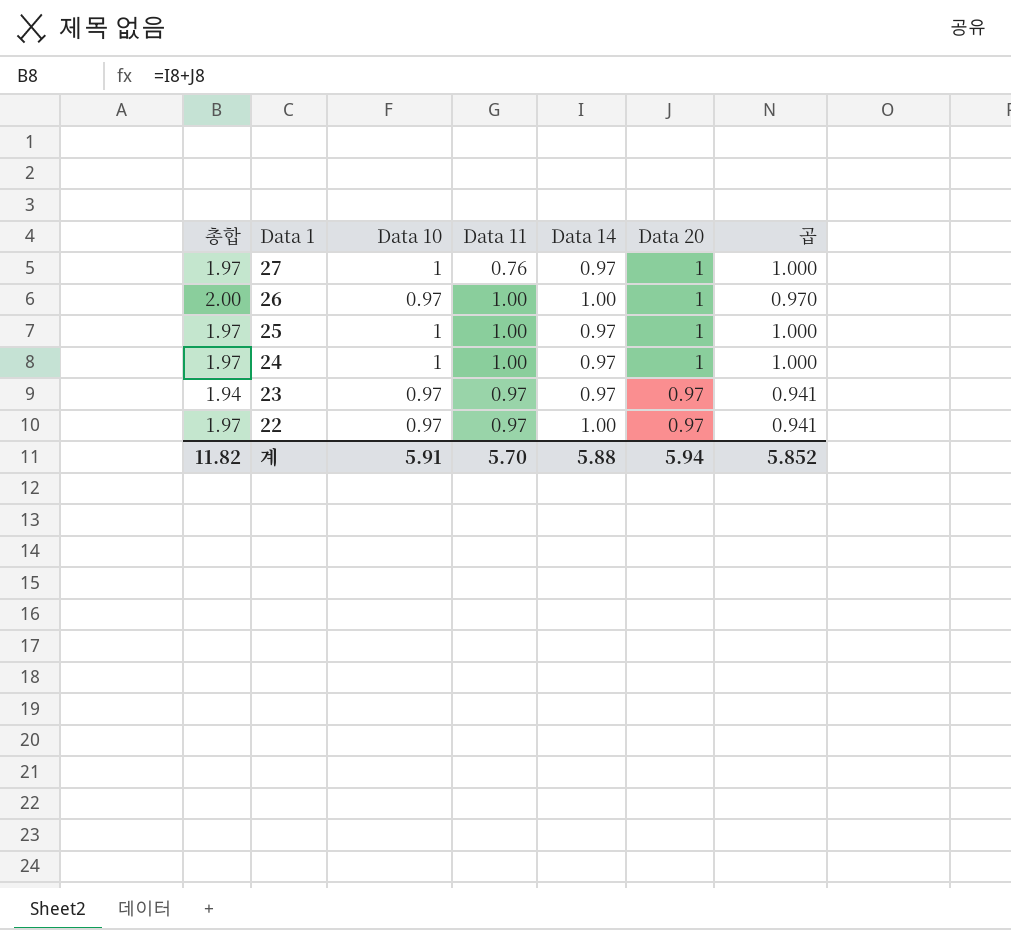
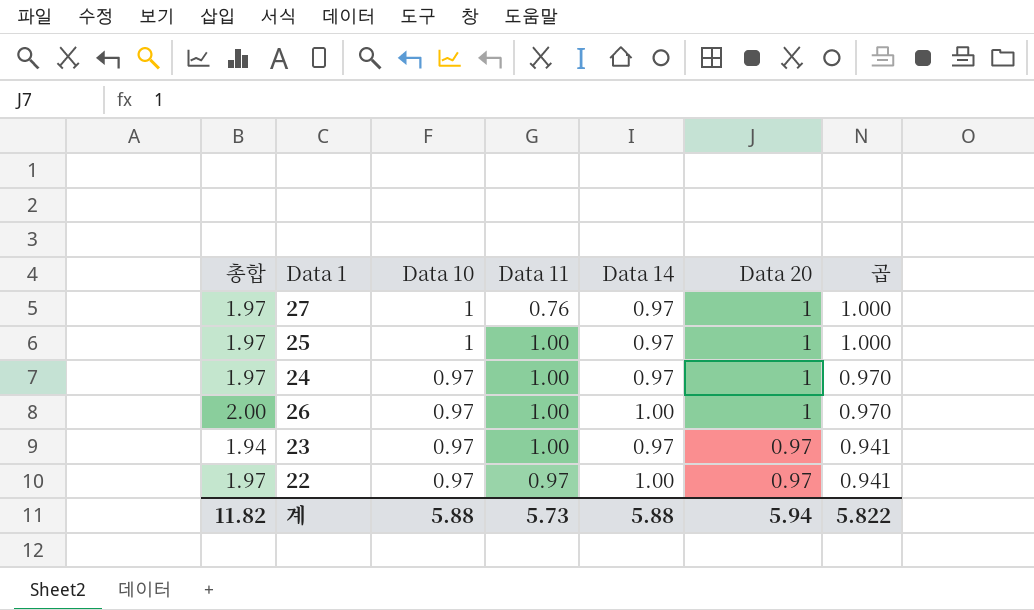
row order: Data 1 descending -> Data 10 descending
24 | Data 10: 1 -> 0.97
24 | 곱: 1.000 -> 0.970
23 | Data 11: 0.97 -> 1.00
계 | Data 10: 5.91 -> 5.88
계 | Data 11: 5.70 -> 5.73
계 | 곱: 5.852 -> 5.822

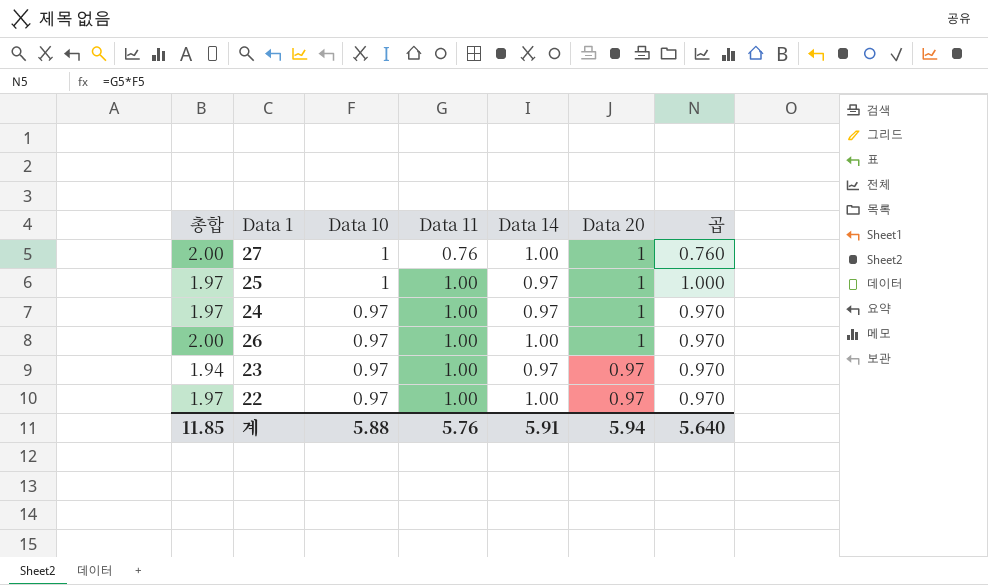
column 곱 | formula: [Data 10] * [Data 20] -> [Data 10] * [Data 11]
27 | 총합: 1.97 -> 2.00
27 | Data 14: 0.97 -> 1.00
22 | Data 11: 0.97 -> 1.00
계 | 총합: 11.82 -> 11.85
계 | Data 11: 5.73 -> 5.76
계 | Data 14: 5.88 -> 5.91
계 | 곱: 5.822 -> 5.640

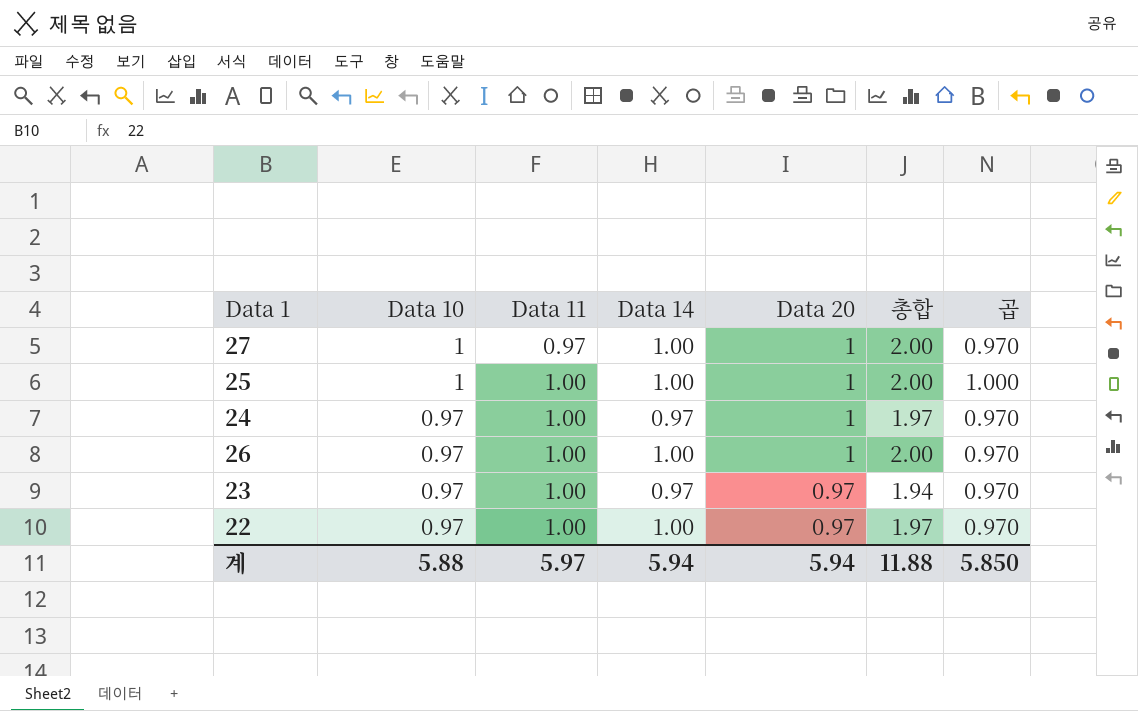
column 총합 | position: 1 -> 6
27 | Data 11: 0.76 -> 0.97
27 | 곱: 0.760 -> 0.970
25 | Data 14: 0.97 -> 1.00
25 | 총합: 1.97 -> 2.00
계 | Data 11: 5.76 -> 5.97
계 | Data 14: 5.91 -> 5.94
계 | 총합: 11.85 -> 11.88
계 | 곱: 5.640 -> 5.850

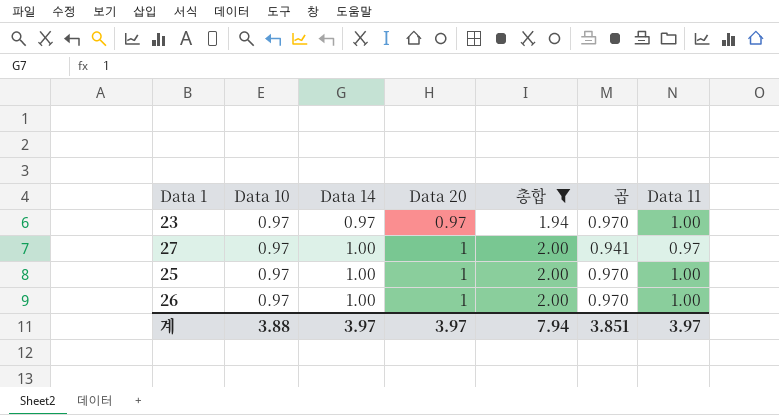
filter: none -> 총합 != 1.97
row order: Data 10 descending -> Data 14 ascending
column Data 11 | position: 3 -> 7
27 | Data 10: 1 -> 0.97
27 | 곱: 0.970 -> 0.941
25 | Data 10: 1 -> 0.97
25 | 곱: 1.000 -> 0.970
계 | Data 10: 5.88 -> 3.88
계 | Data 14: 5.94 -> 3.97
계 | Data 20: 5.94 -> 3.97
계 | 총합: 11.88 -> 7.94
계 | 곱: 5.850 -> 3.851
계 | Data 11: 5.97 -> 3.97

